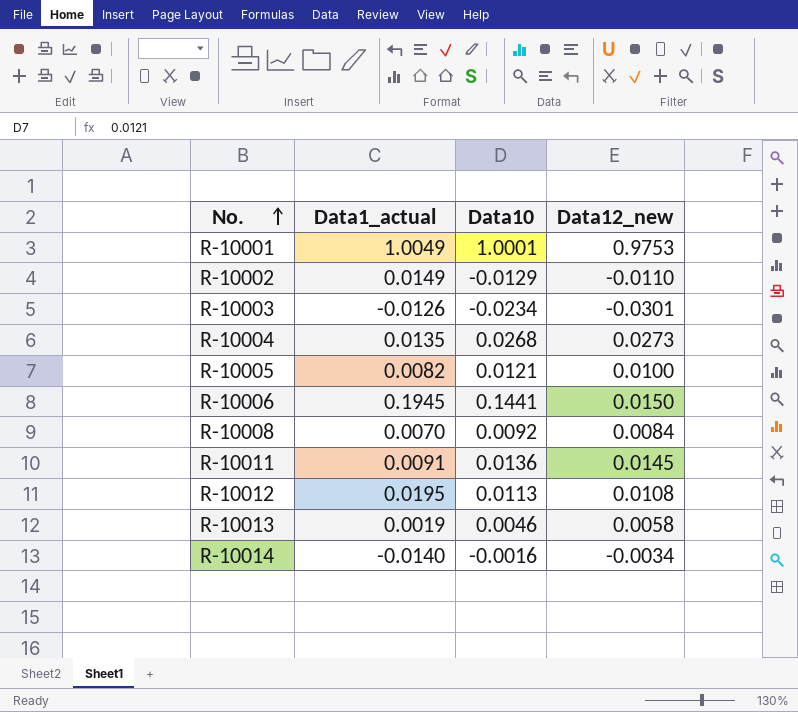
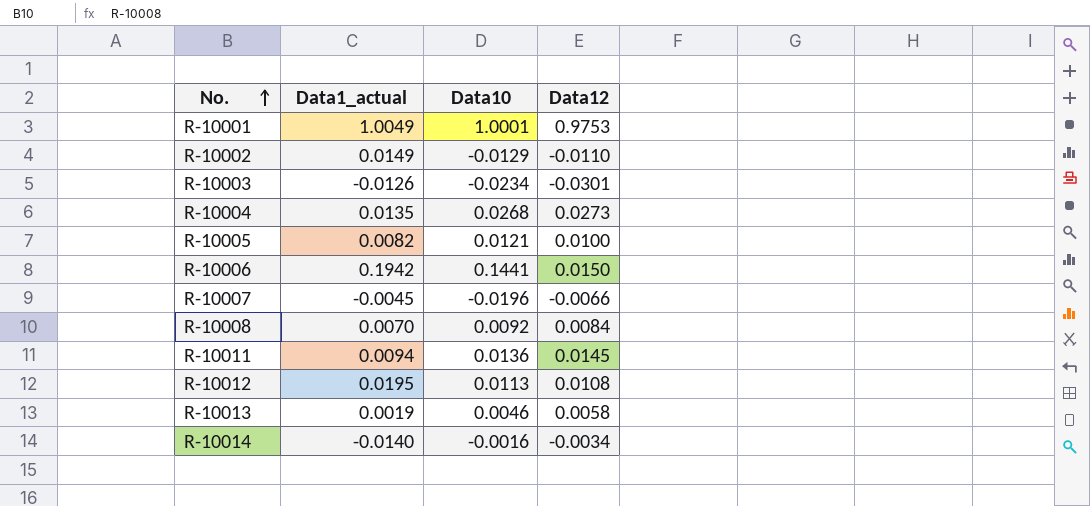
column name: Data12_new -> Data12
R-10006 | Data1_actual: 0.1945 -> 0.1942
row R-10007: none -> -0.0045 | -0.0196 | -0.0066
R-10011 | Data1_actual: 0.0091 -> 0.0094

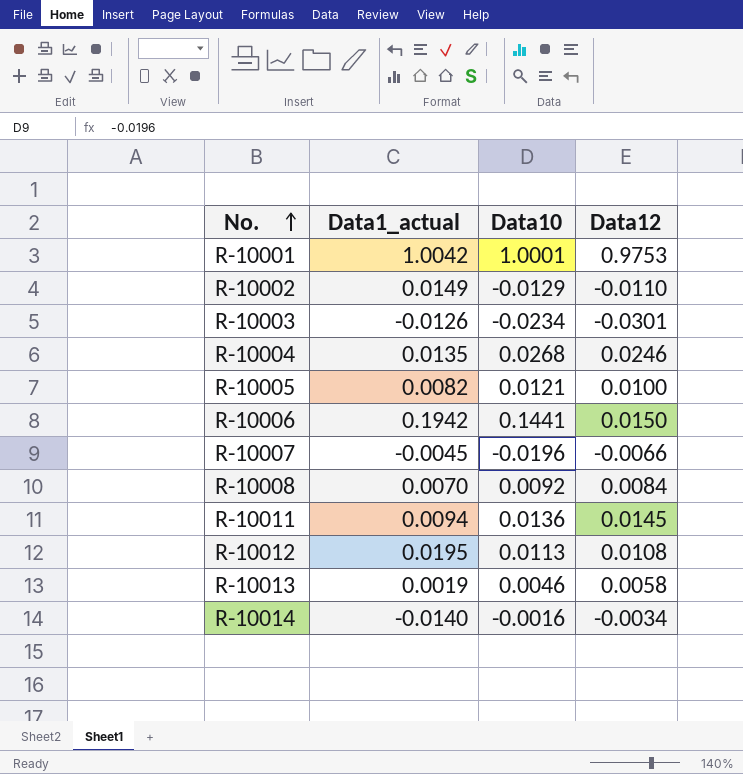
R-10001 | Data1_actual: 1.0049 -> 1.0042
R-10004 | Data12: 0.0273 -> 0.0246

